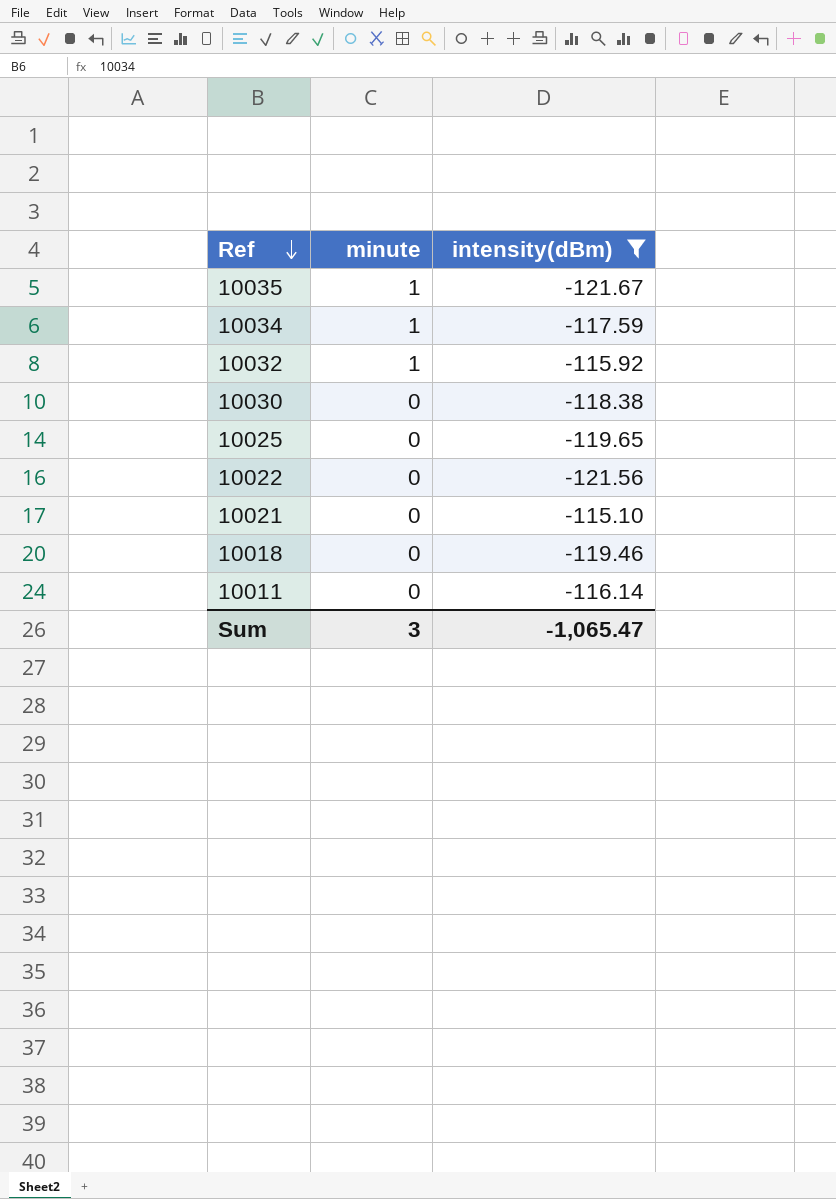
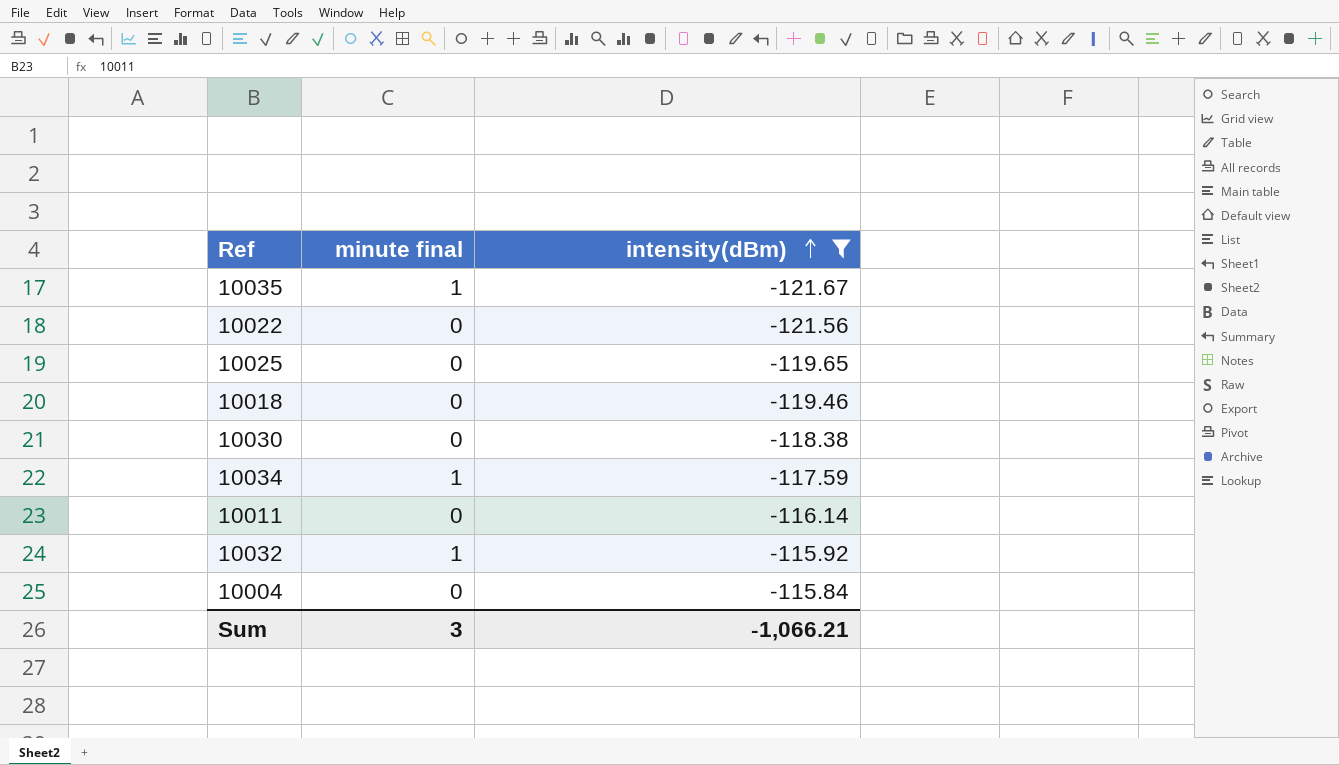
row order: Ref descending -> intensity(dBm) ascending
column name: minute -> minute final
row 10021: 0 | -115.10 -> none
row 10004: none -> 0 | -115.84
Sum | intensity(dBm): -1,065.47 -> -1,066.21

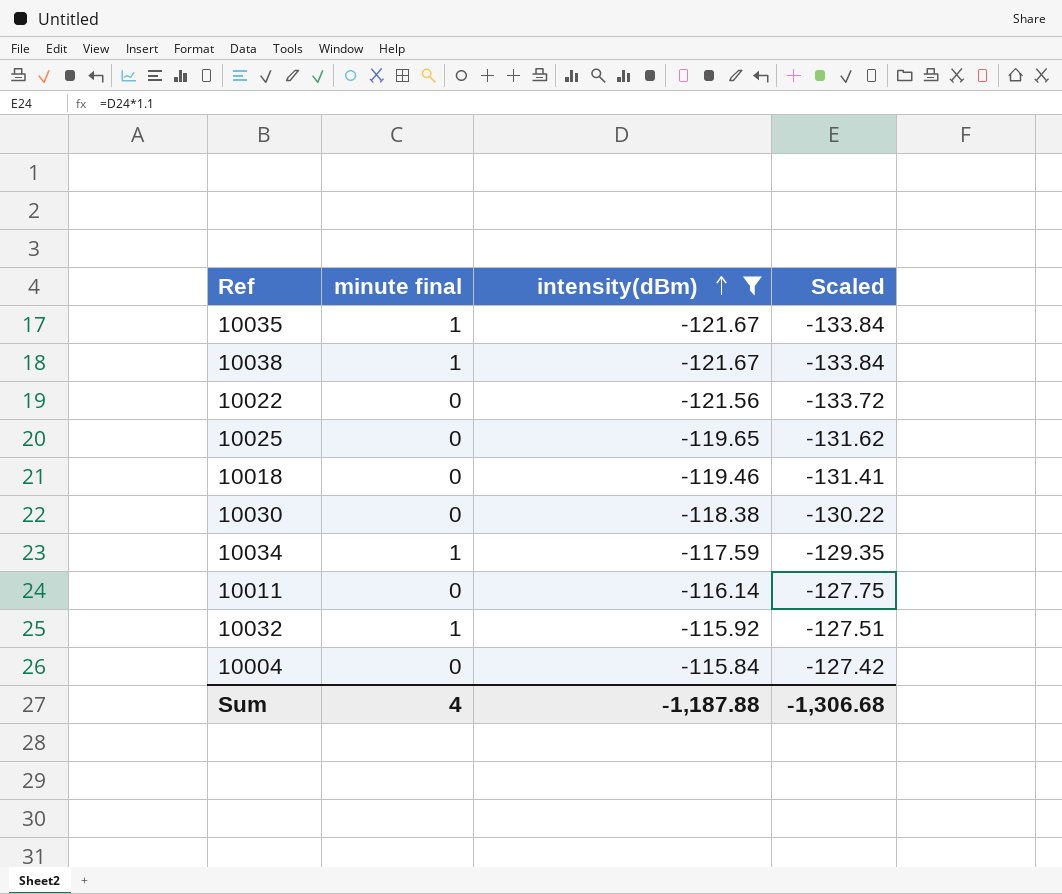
column Scaled | formula: none -> [intensity(dBm)] * 1.1
row 10038: none -> 1 | -121.67 | -133.84
Sum | minute final: 3 -> 4
Sum | intensity(dBm): -1,066.21 -> -1,187.88

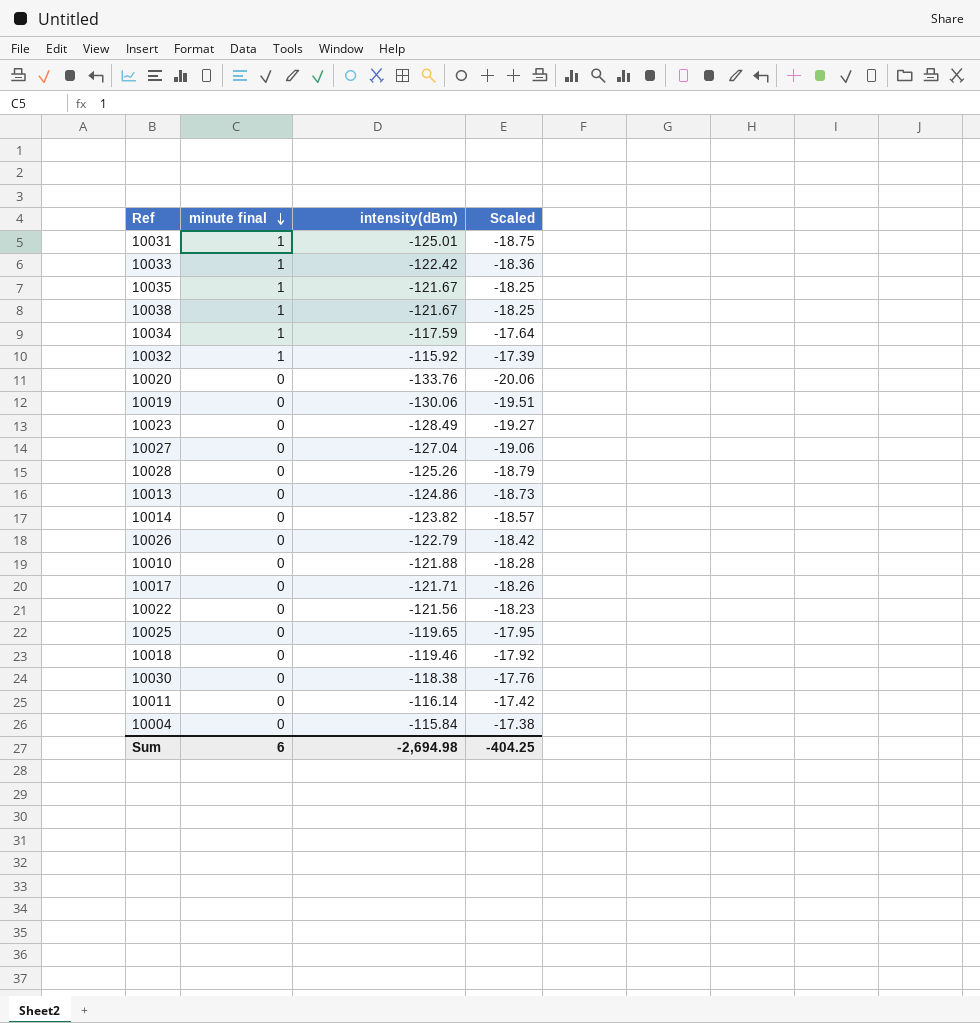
filter: intensity(dBm) >= -121.67 -> none
row order: intensity(dBm) ascending -> minute final descending
column Scaled | formula: [intensity(dBm)] * 1.1 -> [intensity(dBm)] * 0.15
Sum | minute final: 4 -> 6
Sum | intensity(dBm): -1,187.88 -> -2,694.98
Sum | Scaled: -1,306.68 -> -404.25

